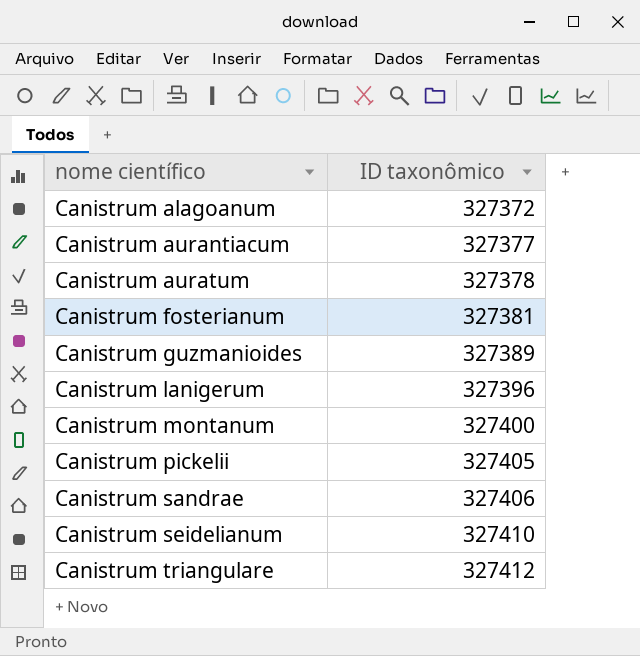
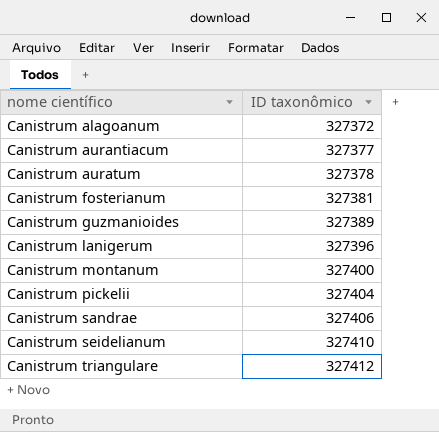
Canistrum pickelii | ID taxonômico: 327405 -> 327404

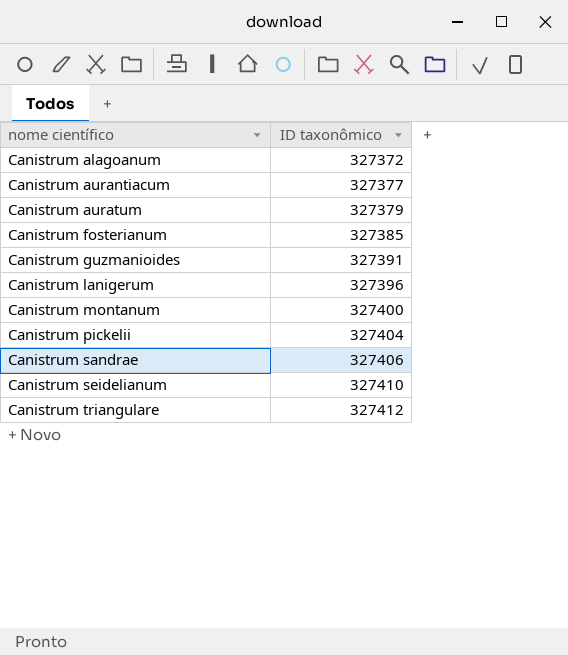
Canistrum auratum | ID taxonômico: 327378 -> 327379
Canistrum fosterianum | ID taxonômico: 327381 -> 327385
Canistrum guzmanioides | ID taxonômico: 327389 -> 327391

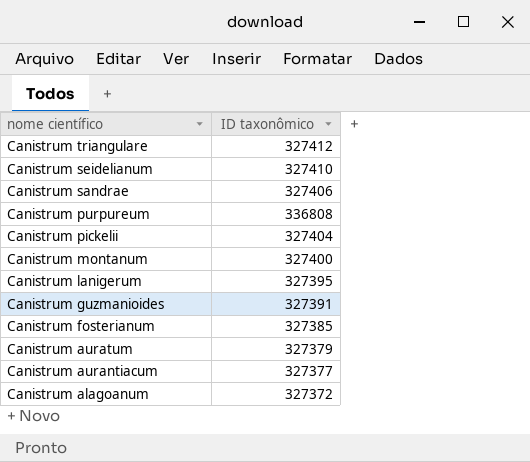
row order: nome científico ascending -> nome científico descending
row Canistrum purpureum: none -> 336808
Canistrum lanigerum | ID taxonômico: 327396 -> 327395

